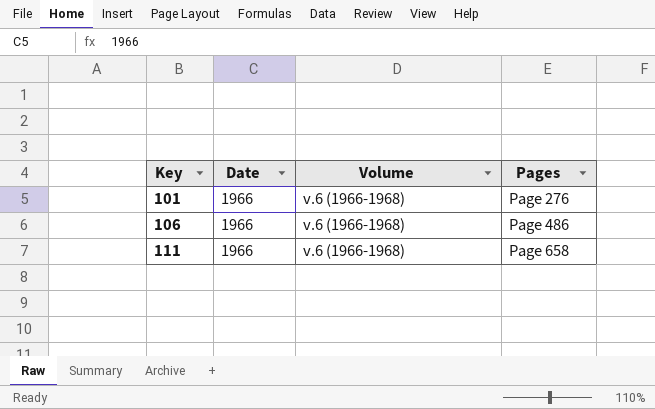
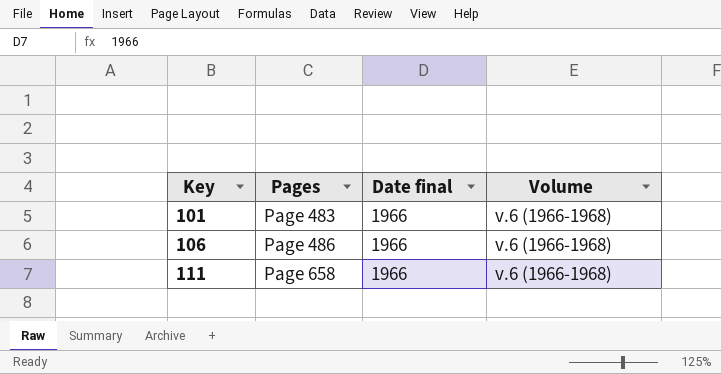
column Pages | position: 4 -> 2
column name: Date -> Date final
101 | Pages: Page 276 -> Page 483

